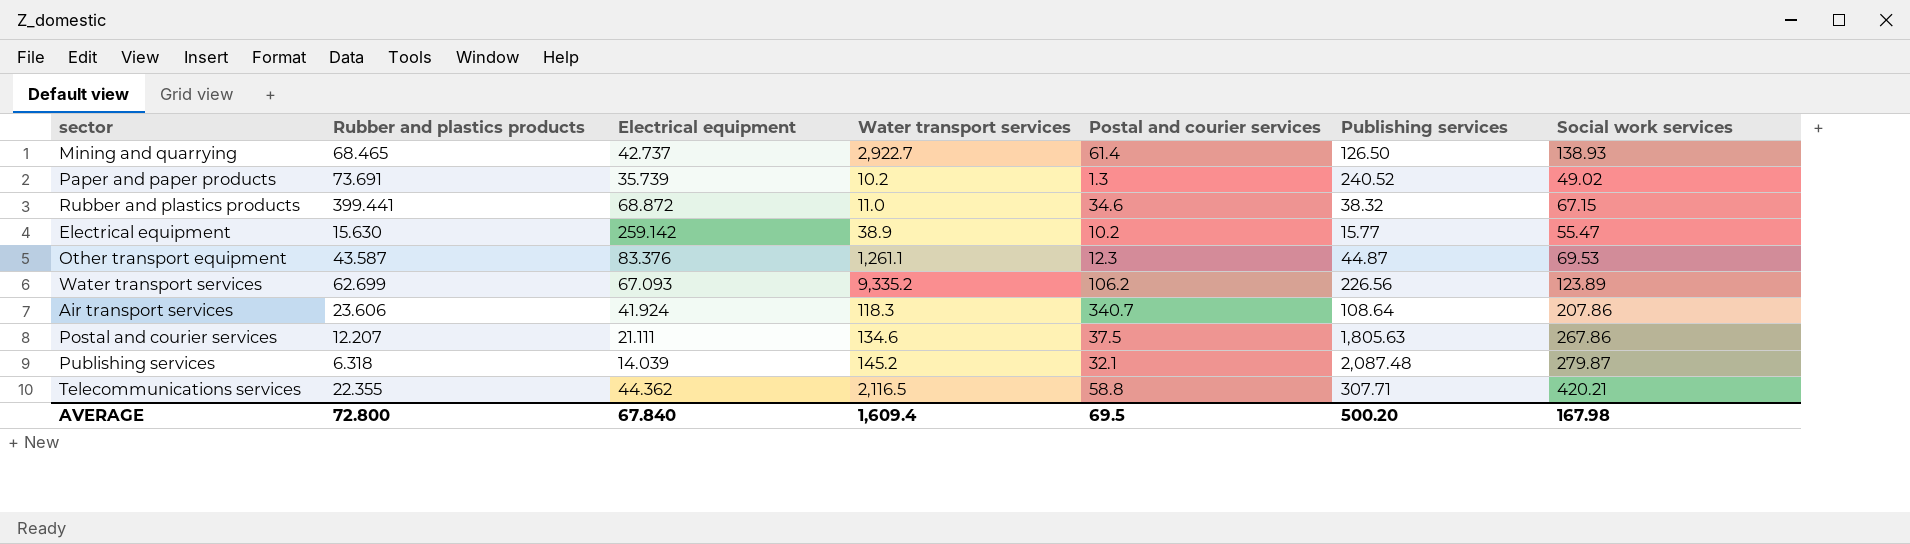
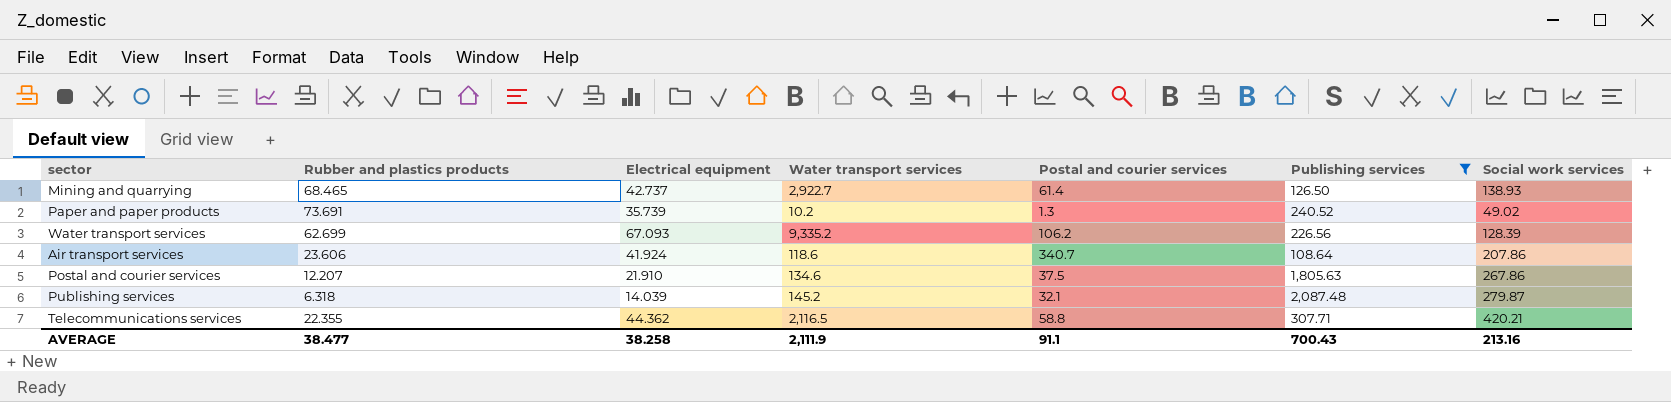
filter: none -> Publishing services >= 108.64
Water transport services | Social work services: 123.89 -> 128.39
Air transport services | Water transport services: 118.3 -> 118.6
Postal and courier services | Electrical equipment: 21.111 -> 21.910
AVERAGE | Rubber and plastics products: 72.800 -> 38.477
AVERAGE | Electrical equipment: 67.840 -> 38.258
AVERAGE | Water transport services: 1,609.4 -> 2,111.9
AVERAGE | Postal and courier services: 69.5 -> 91.1
AVERAGE | Publishing services: 500.20 -> 700.43
AVERAGE | Social work services: 167.98 -> 213.16

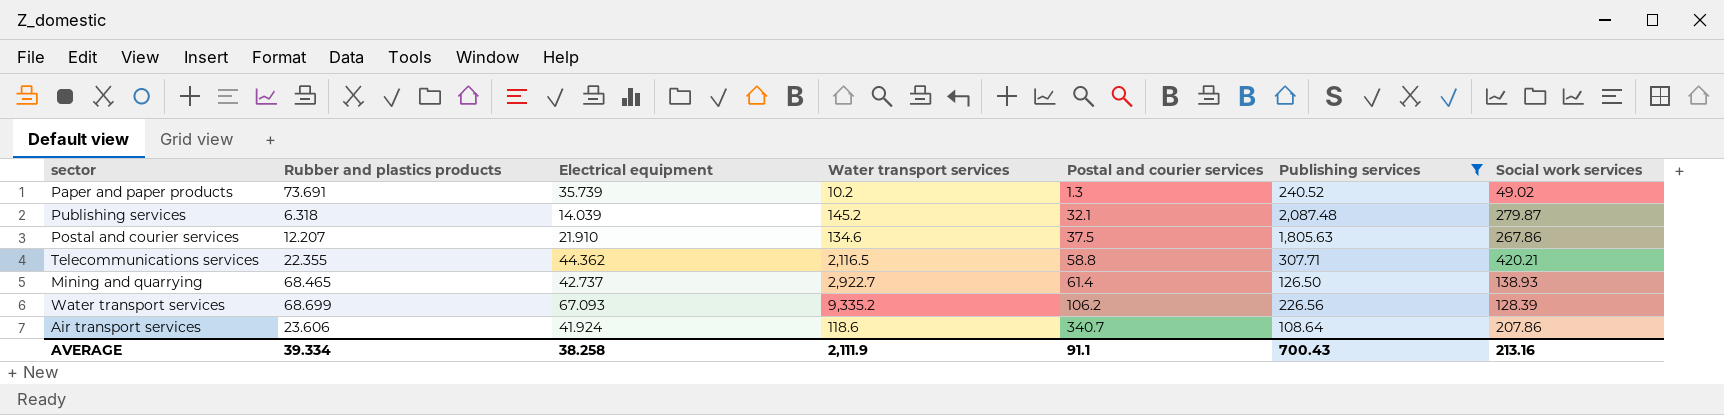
row order: none -> Postal and courier services ascending
Water transport services | Rubber and plastics products: 62.699 -> 68.699
AVERAGE | Rubber and plastics products: 38.477 -> 39.334

